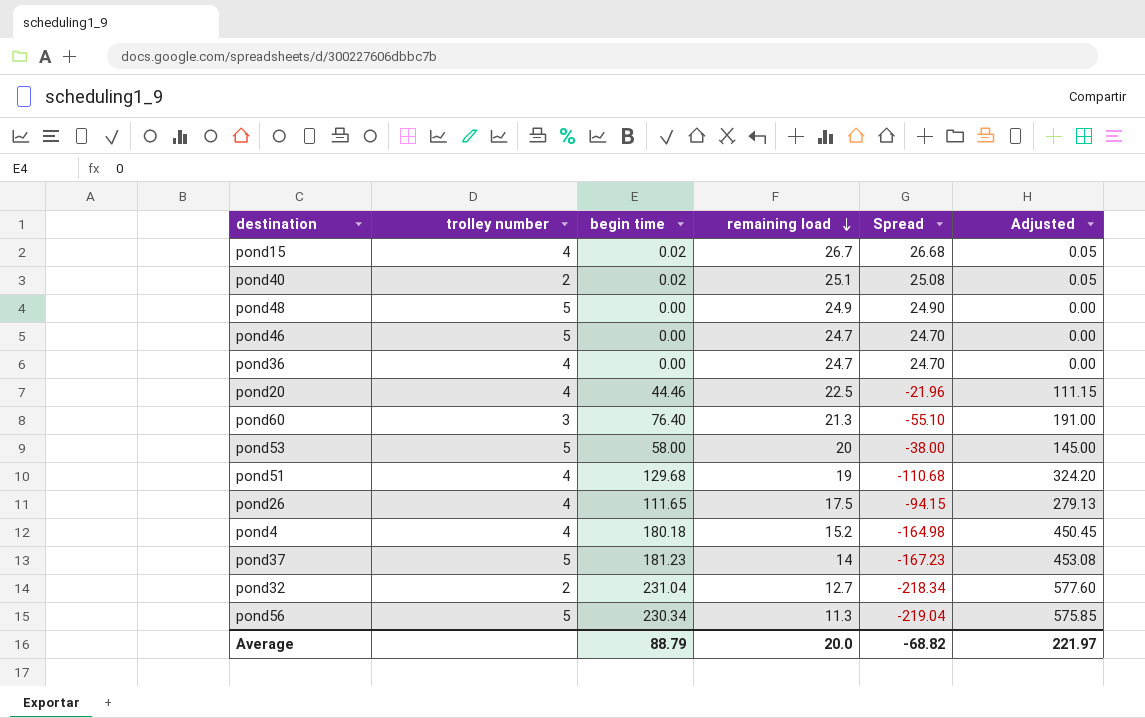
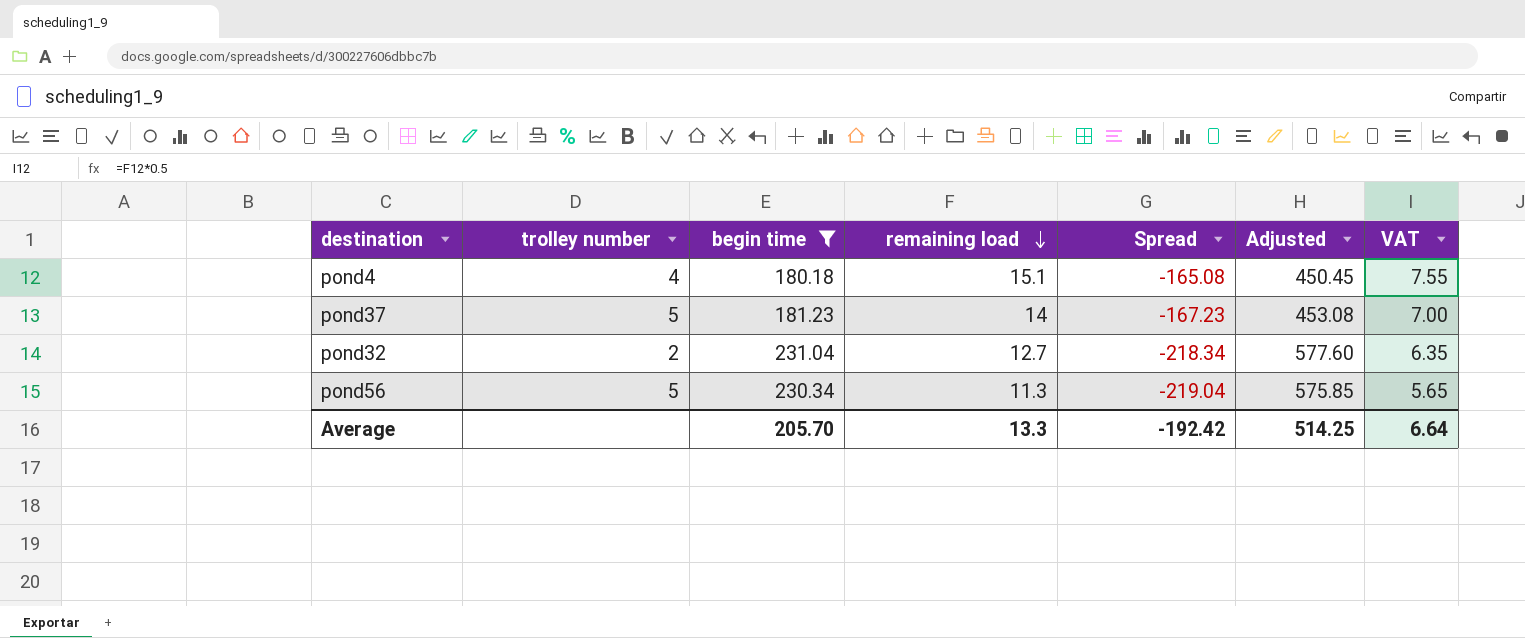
filter: none -> begin time >= 180.18
column VAT | formula: none -> [remaining load] * 0.5
pond4 | remaining load: 15.2 -> 15.1
pond4 | Spread: -164.98 -> -165.08
Average | begin time: 88.79 -> 205.70
Average | remaining load: 20.0 -> 13.3
Average | Spread: -68.82 -> -192.42
Average | Adjusted: 221.97 -> 514.25

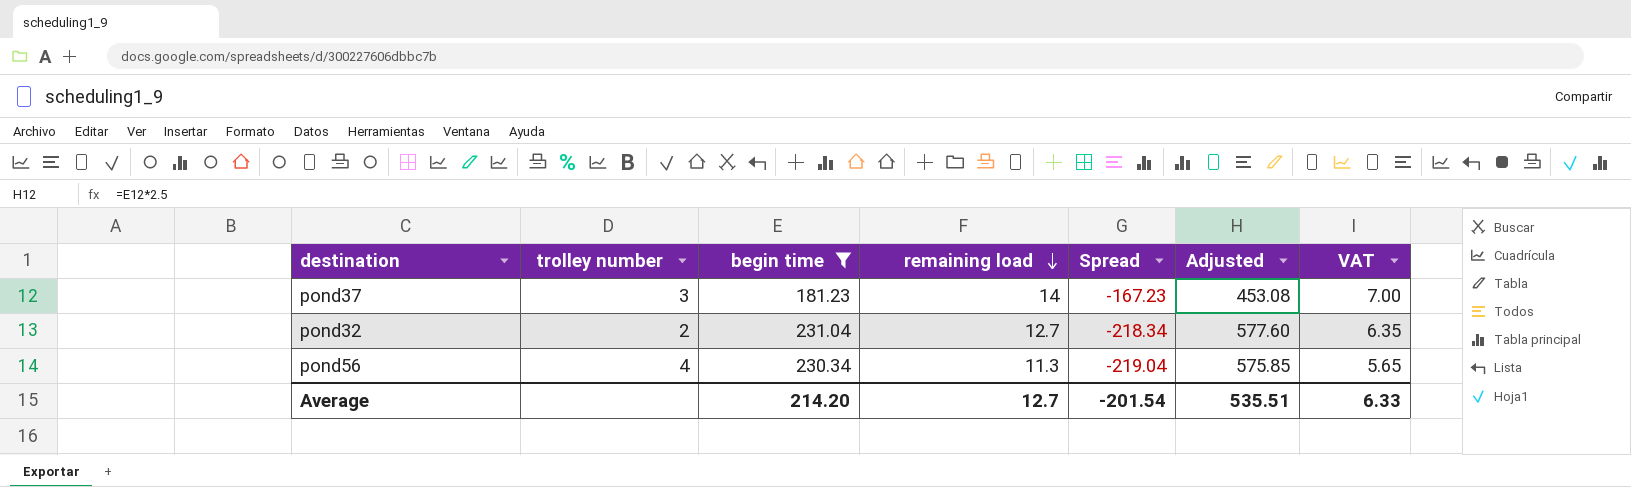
row pond4: 4 | 180.18 | 15.1 | -165.08 | 450.45 | 7.55 -> none
pond37 | trolley number: 5 -> 3
pond56 | trolley number: 5 -> 4
Average | begin time: 205.70 -> 214.20
Average | remaining load: 13.3 -> 12.7
Average | Spread: -192.42 -> -201.54
Average | Adjusted: 514.25 -> 535.51
Average | VAT: 6.64 -> 6.33

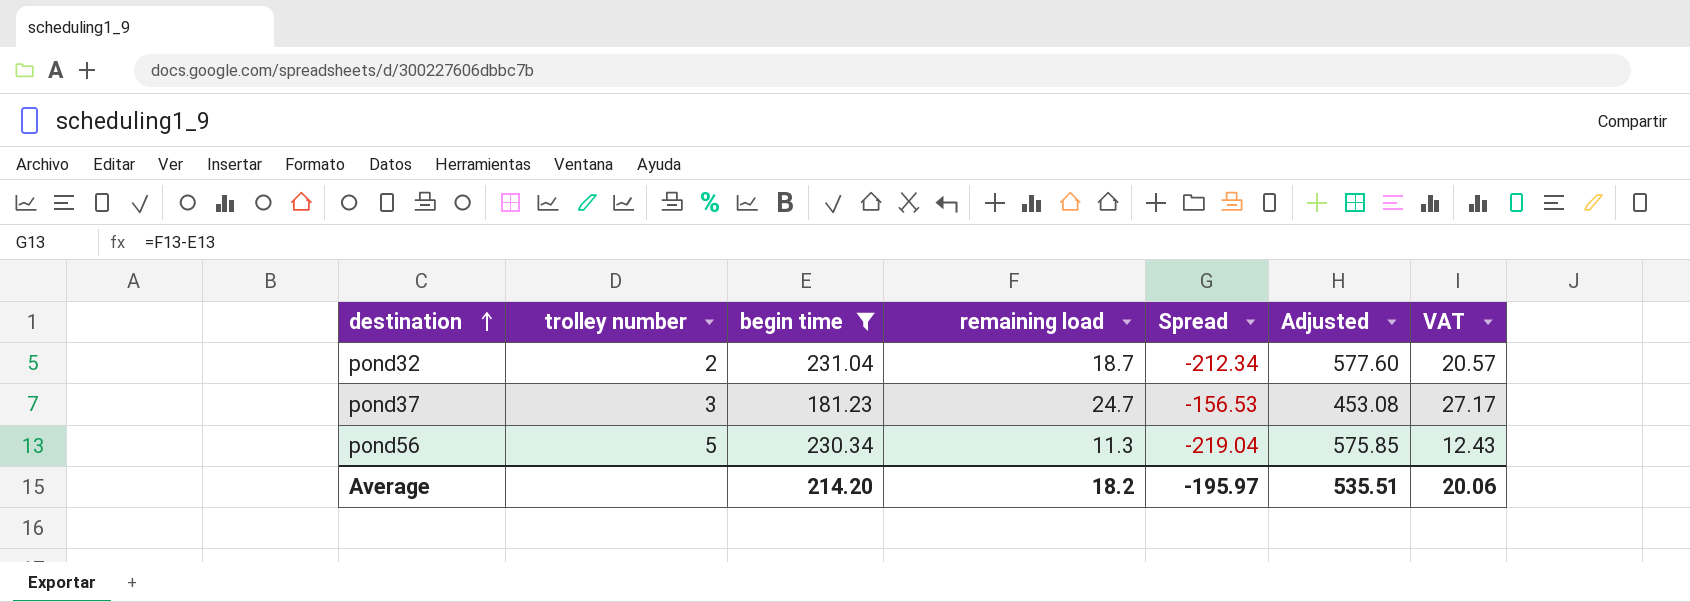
row order: remaining load descending -> destination ascending
column VAT | formula: [remaining load] * 0.5 -> [remaining load] * 1.1
pond32 | remaining load: 12.7 -> 18.7
pond32 | Spread: -218.34 -> -212.34
pond37 | remaining load: 14 -> 24.7
pond37 | Spread: -167.23 -> -156.53
pond56 | trolley number: 4 -> 5
Average | remaining load: 12.7 -> 18.2
Average | Spread: -201.54 -> -195.97
Average | VAT: 6.33 -> 20.06

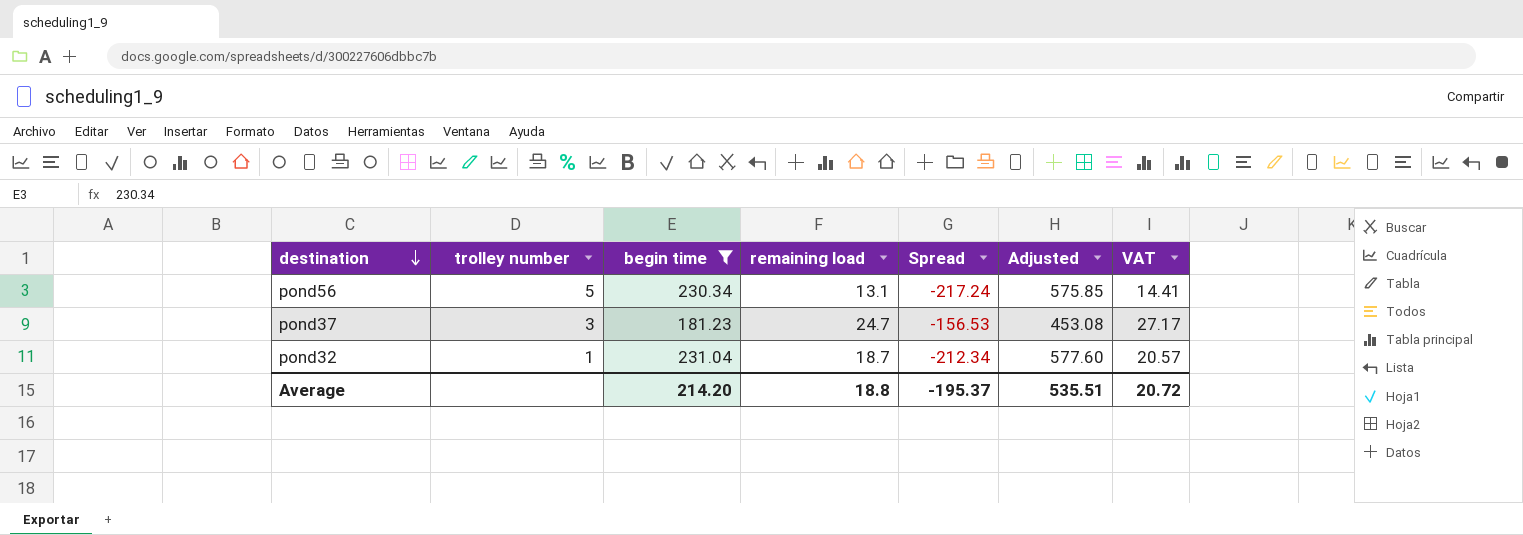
row order: destination ascending -> destination descending
pond56 | remaining load: 11.3 -> 13.1
pond56 | Spread: -219.04 -> -217.24
pond56 | VAT: 12.43 -> 14.41
pond32 | trolley number: 2 -> 1
Average | remaining load: 18.2 -> 18.8
Average | Spread: -195.97 -> -195.37
Average | VAT: 20.06 -> 20.72

